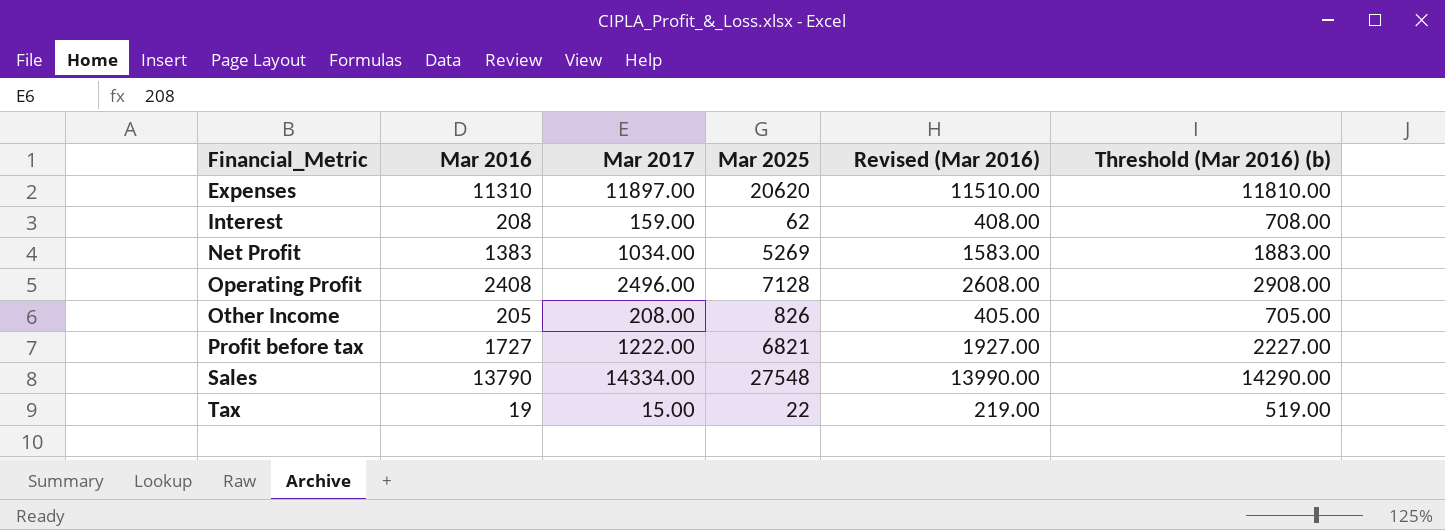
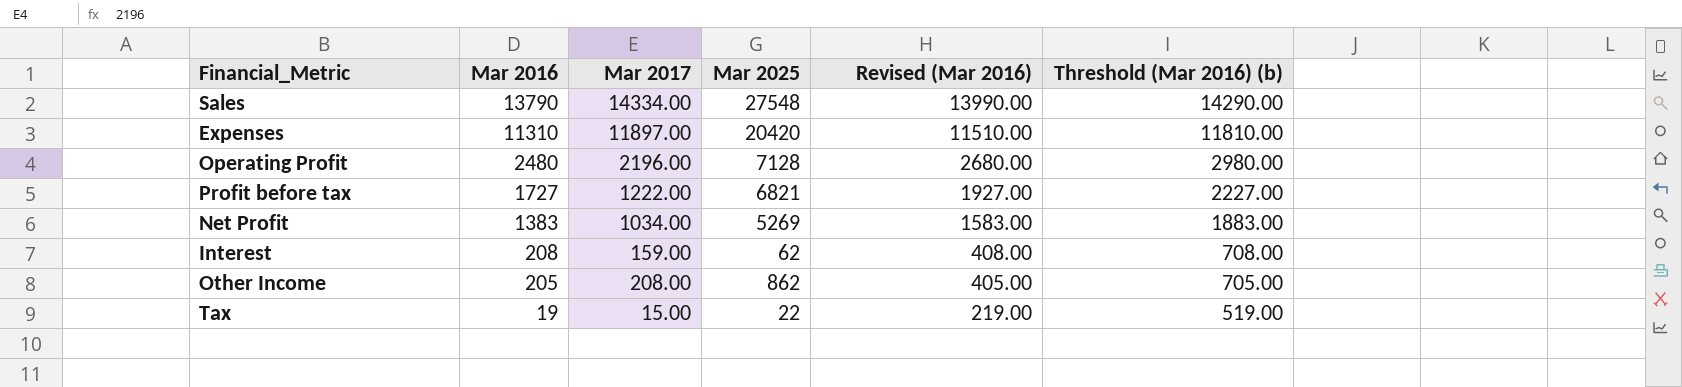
row order: Financial_Metric ascending -> Mar 2016 descending
Expenses | Mar 2025: 20620 -> 20420
Operating Profit | Mar 2016: 2408 -> 2480
Operating Profit | Mar 2017: 2496.00 -> 2196.00
Operating Profit | Revised (Mar 2016): 2608.00 -> 2680.00
Operating Profit | Threshold (Mar 2016) (b): 2908.00 -> 2980.00
Other Income | Mar 2025: 826 -> 862

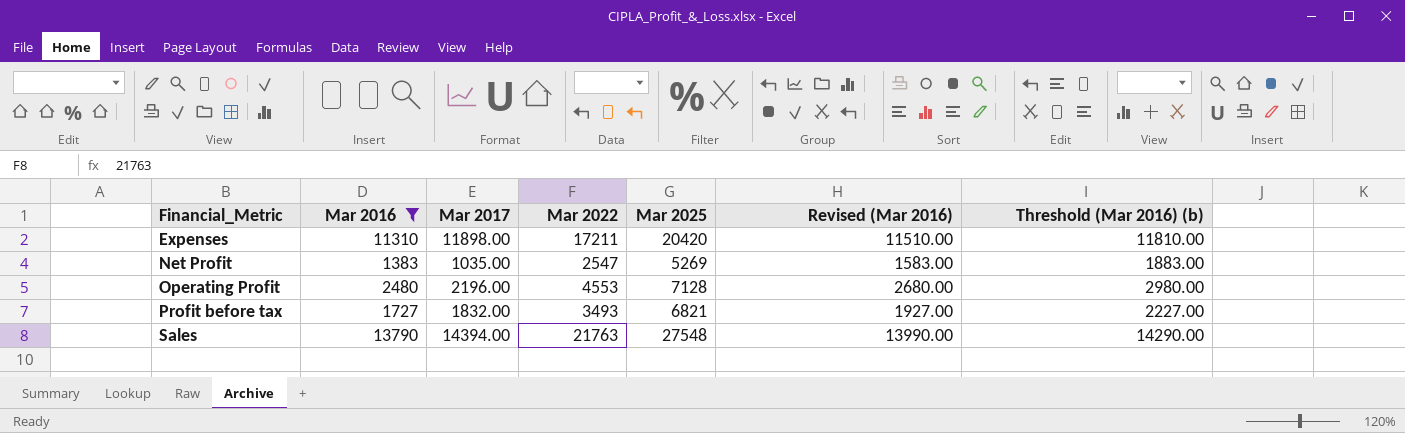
filter: none -> Mar 2016 >= 1383
row order: Mar 2016 descending -> Financial_Metric ascending
column Mar 2022 | position: none -> 4
Expenses | Mar 2017: 11897.00 -> 11898.00
Net Profit | Mar 2017: 1034.00 -> 1035.00
Profit before tax | Mar 2017: 1222.00 -> 1832.00
Sales | Mar 2017: 14334.00 -> 14394.00

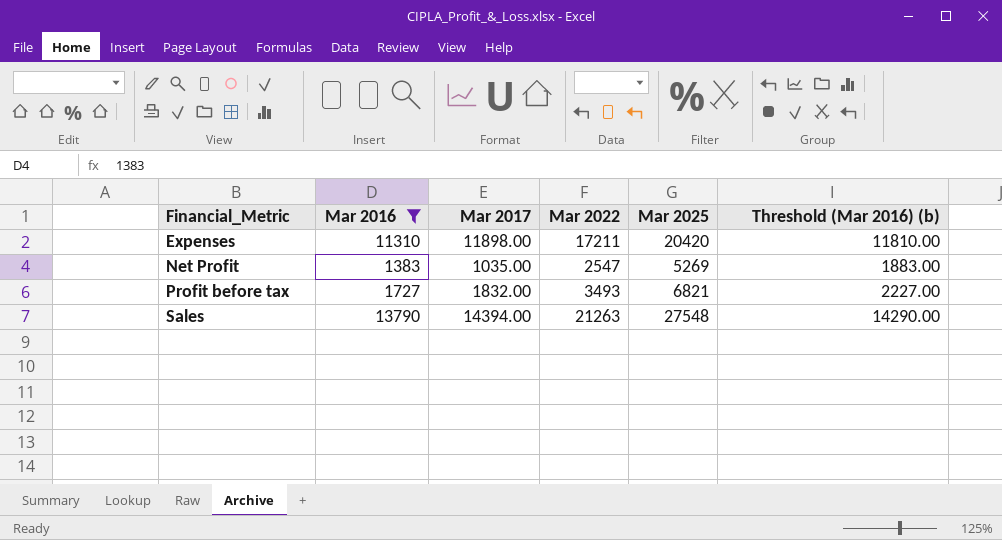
column Revised (Mar 2016) | formula: [Mar 2016] + 200 -> none
row Operating Profit: 2480 | 2196.00 | 4553 | 7128 | 2680.00 | 2980.00 -> none
Sales | Mar 2022: 21763 -> 21263

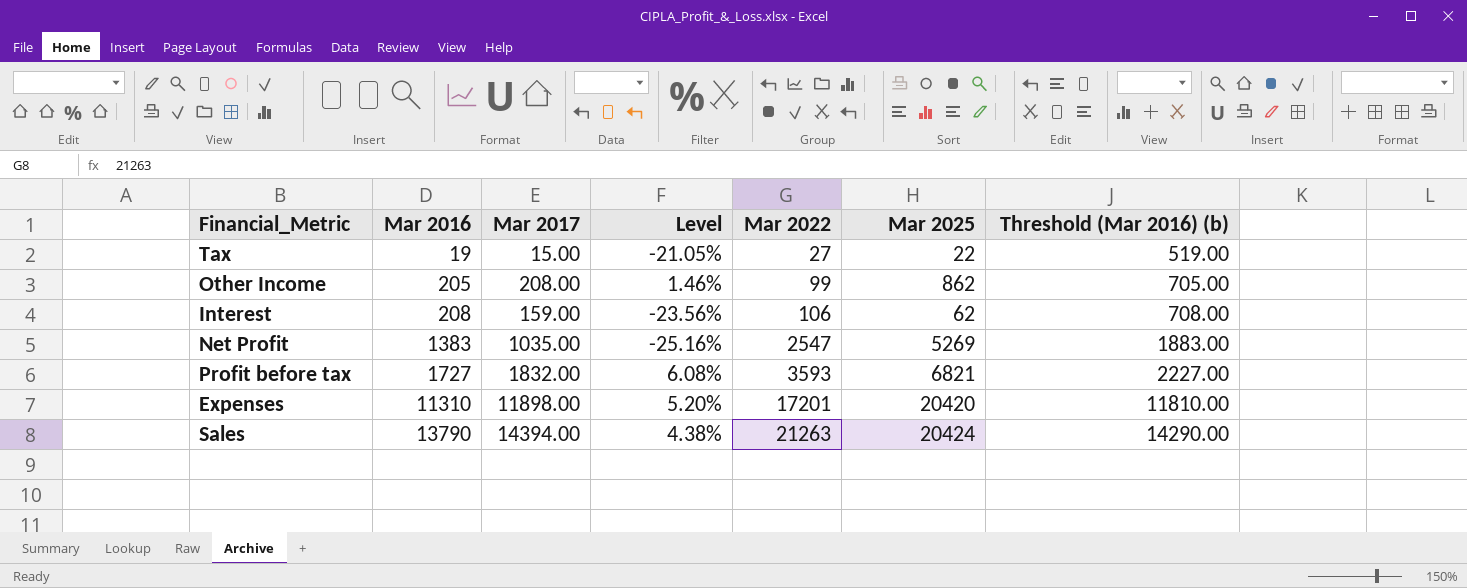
filter: Mar 2016 >= 1383 -> none
row order: Financial_Metric ascending -> Mar 2016 ascending
column Level | formula: none -> ([Mar 2017] - [Mar 2016]) / [Mar 2016]
Profit before tax | Mar 2022: 3493 -> 3593
Expenses | Mar 2022: 17211 -> 17201
Sales | Mar 2025: 27548 -> 20424

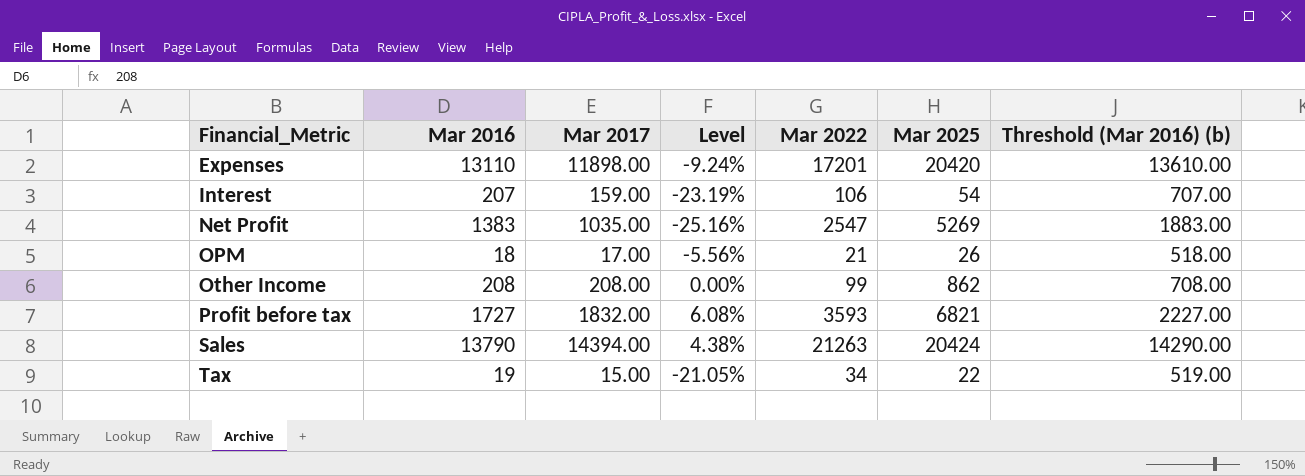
row order: Mar 2016 ascending -> Financial_Metric ascending
Expenses | Mar 2016: 11310 -> 13110
Expenses | Level: 5.20% -> -9.24%
Expenses | Threshold (Mar 2016) (b): 11810.00 -> 13610.00
Interest | Mar 2016: 208 -> 207
Interest | Level: -23.56% -> -23.19%
Interest | Mar 2025: 62 -> 54
Interest | Threshold (Mar 2016) (b): 708.00 -> 707.00
row OPM: none -> 18 | 17.00 | -5.56% | 21 | 26 | 518.00
Other Income | Mar 2016: 205 -> 208
Other Income | Level: 1.46% -> 0.00%
Other Income | Threshold (Mar 2016) (b): 705.00 -> 708.00
Tax | Mar 2022: 27 -> 34

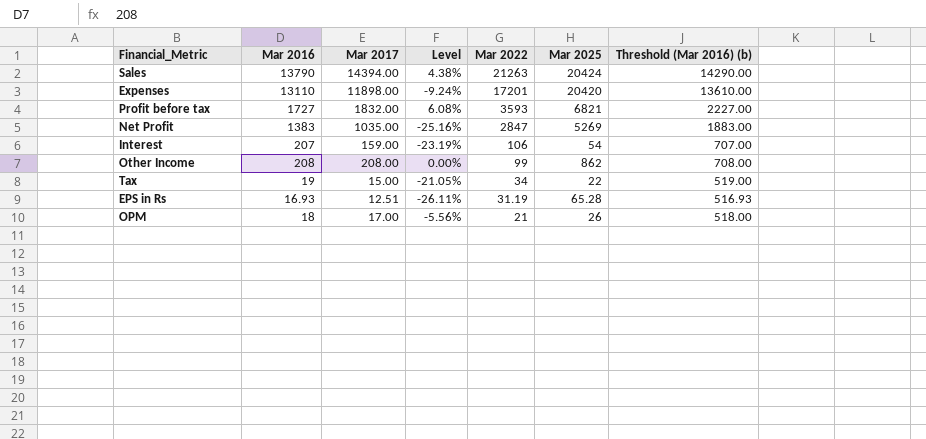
row order: Financial_Metric ascending -> Mar 2022 descending
Net Profit | Mar 2022: 2547 -> 2847
row EPS in Rs: none -> 16.93 | 12.51 | -26.11% | 31.19 | 65.28 | 516.93

